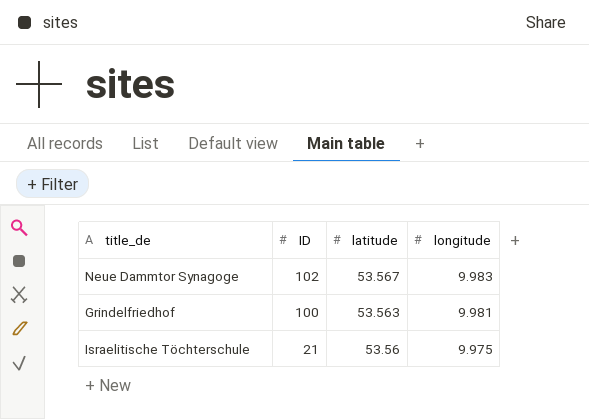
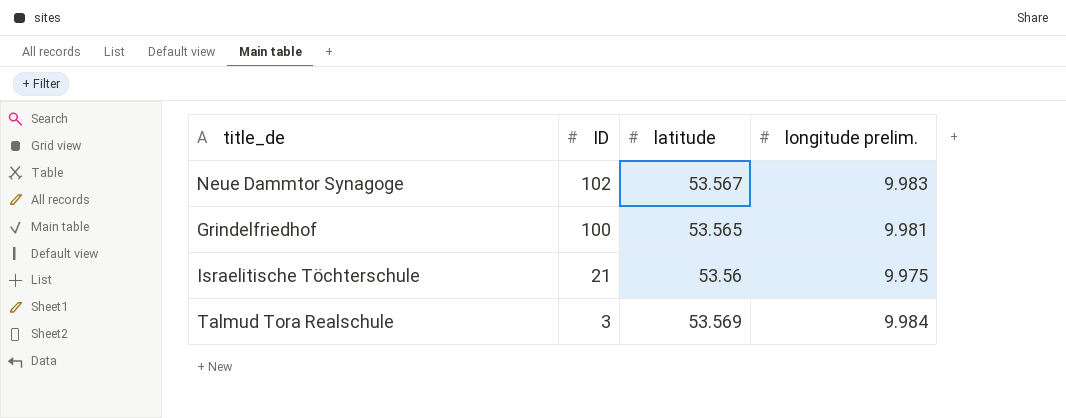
column name: longitude -> longitude prelim.
Grindelfriedhof | latitude: 53.563 -> 53.565
row Talmud Tora Realschule: none -> 3 | 53.569 | 9.984

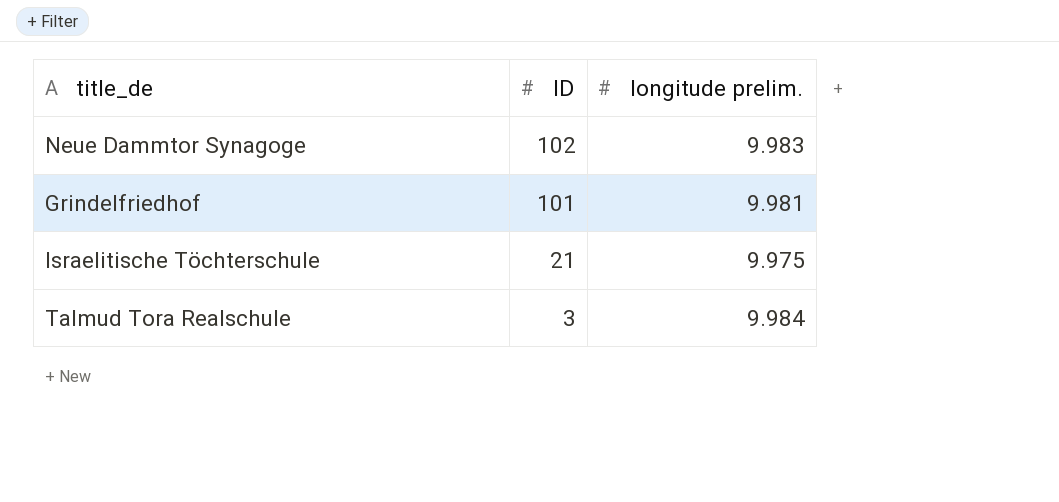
column latitude | position: 3 -> none
Grindelfriedhof | ID: 100 -> 101

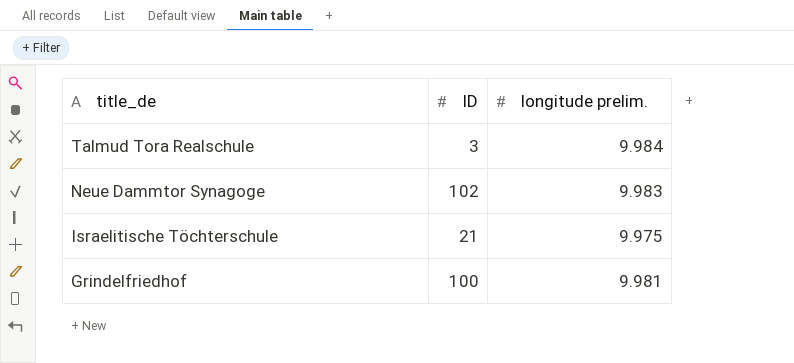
row order: ID descending -> title_de descending
Grindelfriedhof | ID: 101 -> 100

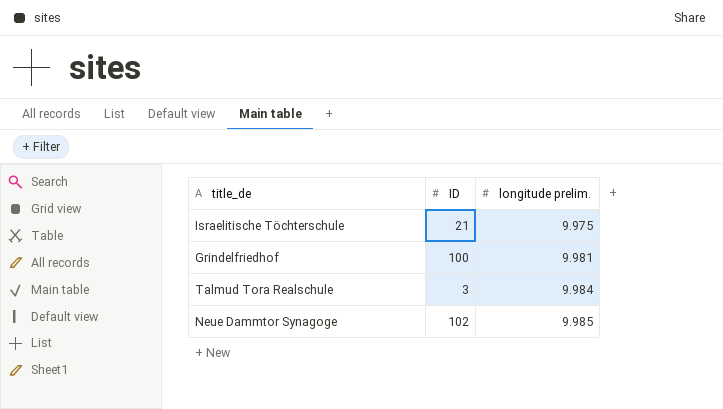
row order: title_de descending -> longitude prelim. ascending
Neue Dammtor Synagoge | longitude prelim.: 9.983 -> 9.985

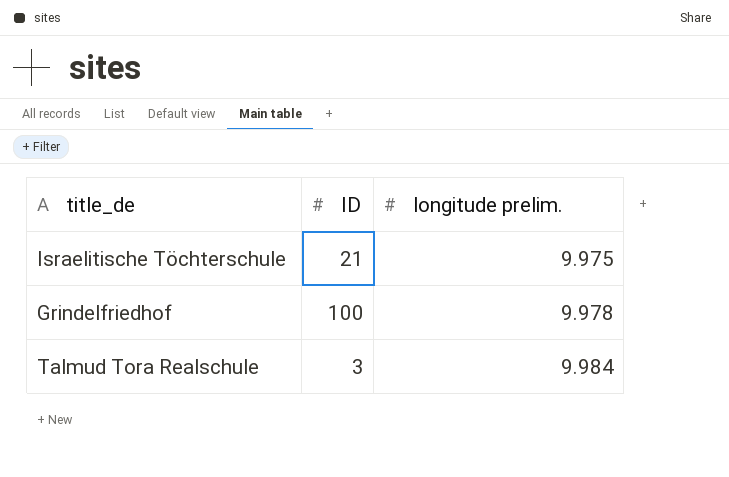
row Neue Dammtor Synagoge: 102 | 9.985 -> none
Grindelfriedhof | longitude prelim.: 9.981 -> 9.978

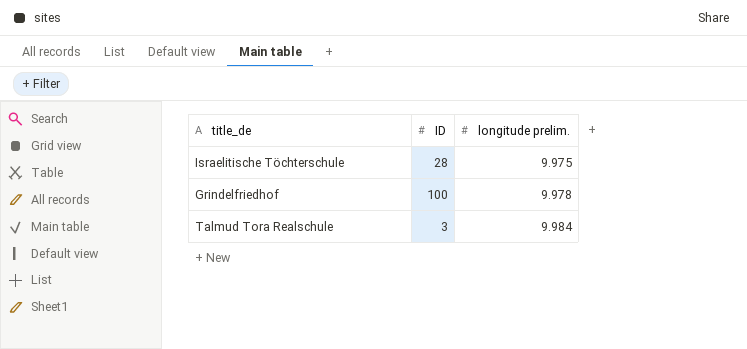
Israelitische Töchterschule | ID: 21 -> 28

